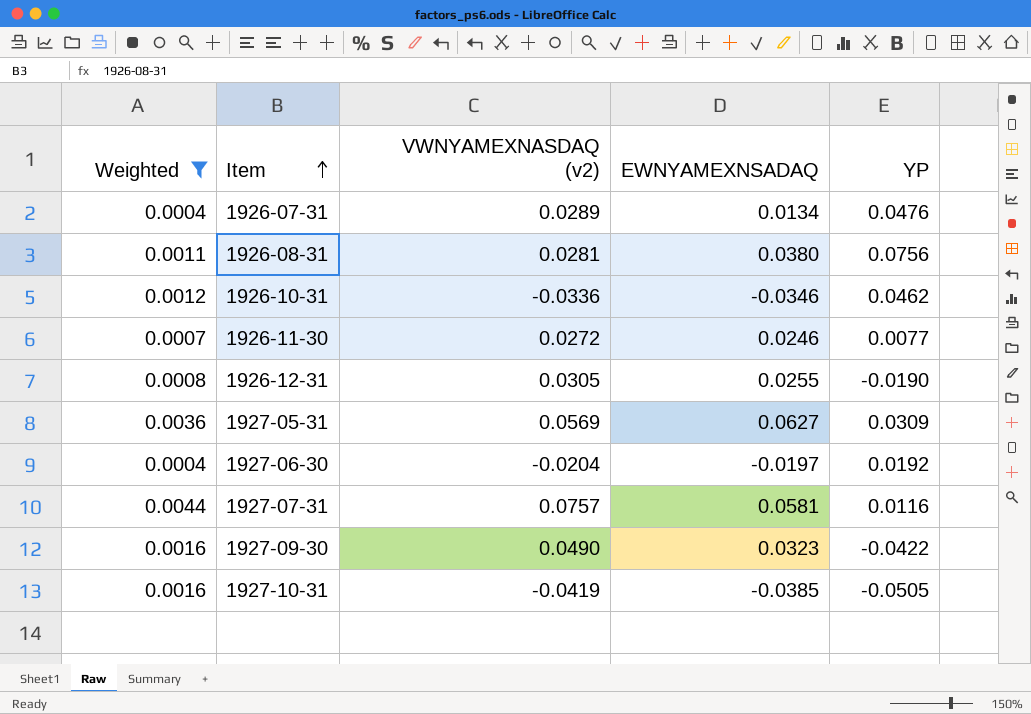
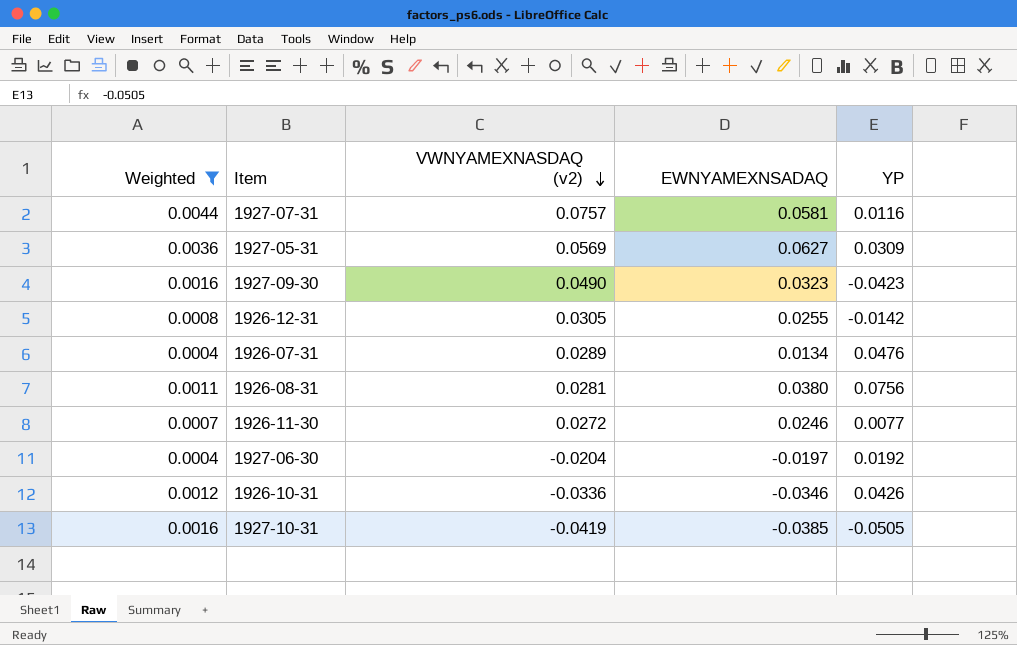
row order: Item ascending -> VWNYAMEXNASDAQ (v2) descending
1927-09-30 | YP: -0.0422 -> -0.0423
1926-12-31 | YP: -0.0190 -> -0.0142
1926-10-31 | YP: 0.0462 -> 0.0426

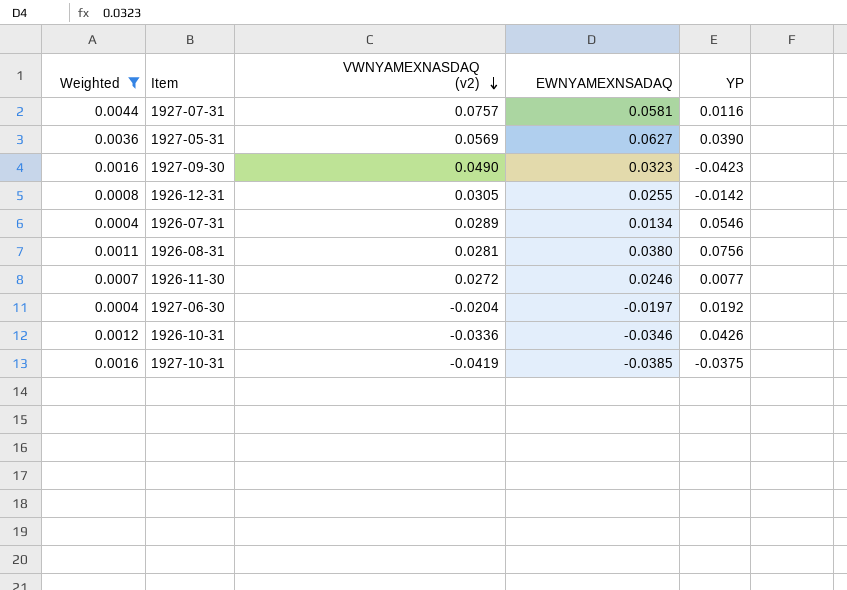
1927-05-31 | YP: 0.0309 -> 0.0390
1926-07-31 | YP: 0.0476 -> 0.0546
1927-10-31 | YP: -0.0505 -> -0.0375

